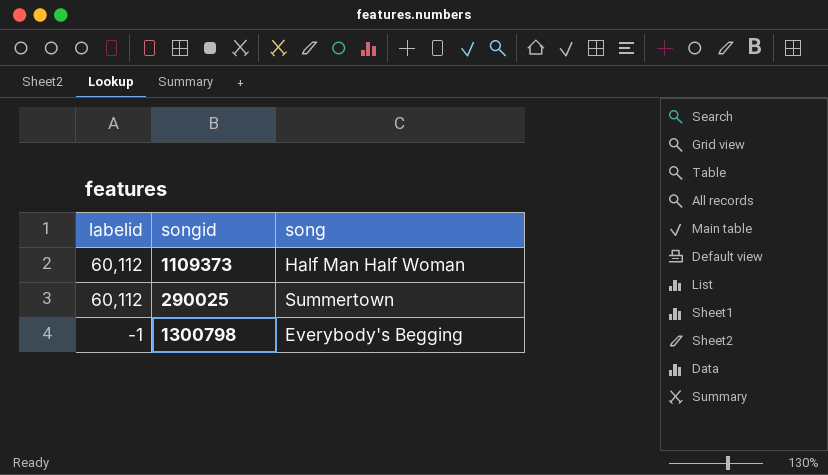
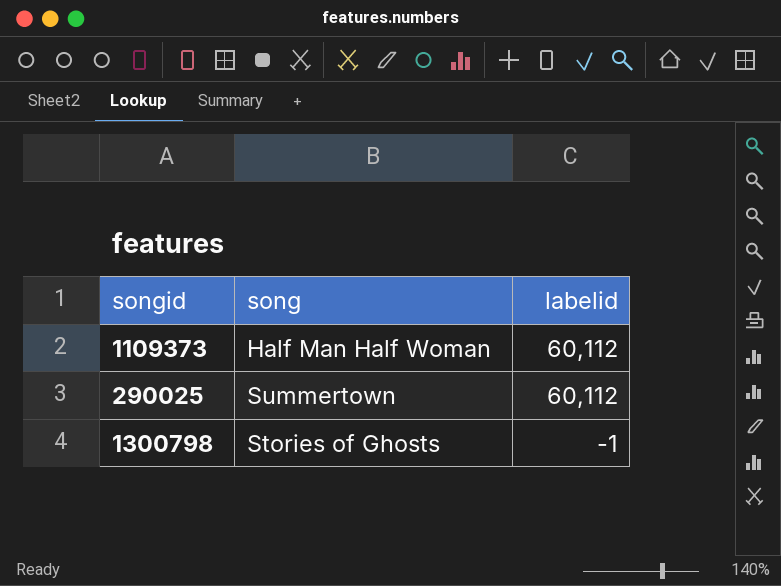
column labelid | position: 1 -> 3
1300798 | song: Everybody's Begging -> Stories of Ghosts

